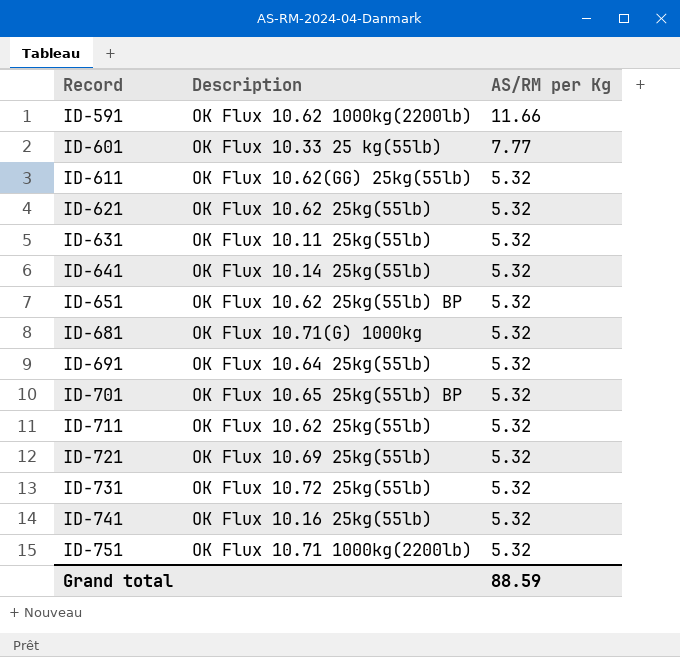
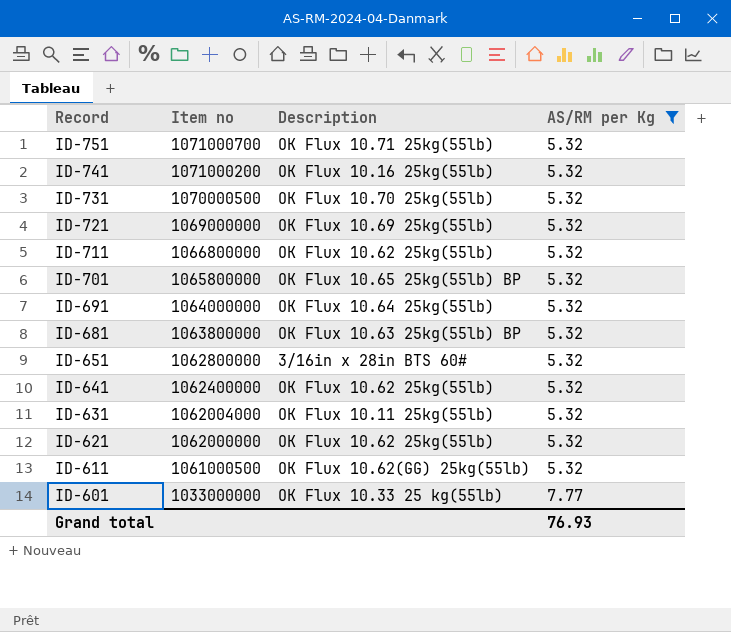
filter: none -> AS/RM per Kg != 11.66
row order: Record ascending -> Record descending
column Item no | position: none -> 2
ID-751 | Description: OK Flux 10.71 1000kg(2200lb) -> OK Flux 10.71 25kg(55lb)
ID-731 | Description: OK Flux 10.72 25kg(55lb) -> OK Flux 10.70 25kg(55lb)
ID-681 | Description: OK Flux 10.71(G) 1000kg -> OK Flux 10.63 25kg(55lb) BP
ID-651 | Description: OK Flux 10.62 25kg(55lb) BP -> 3/16in x 28in BTS 60#
ID-641 | Description: OK Flux 10.14 25kg(55lb) -> OK Flux 10.62 25kg(55lb)
Grand total | AS/RM per Kg: 88.59 -> 76.93

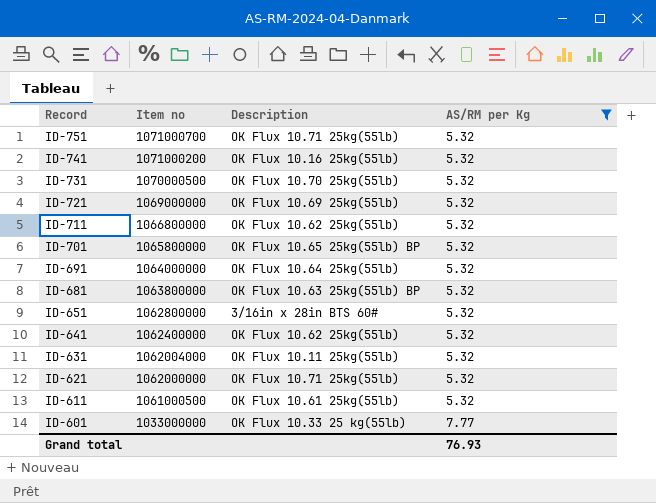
ID-621 | Description: OK Flux 10.62 25kg(55lb) -> OK Flux 10.71 25kg(55lb)
ID-611 | Description: OK Flux 10.62(GG) 25kg(55lb) -> OK Flux 10.61 25kg(55lb)

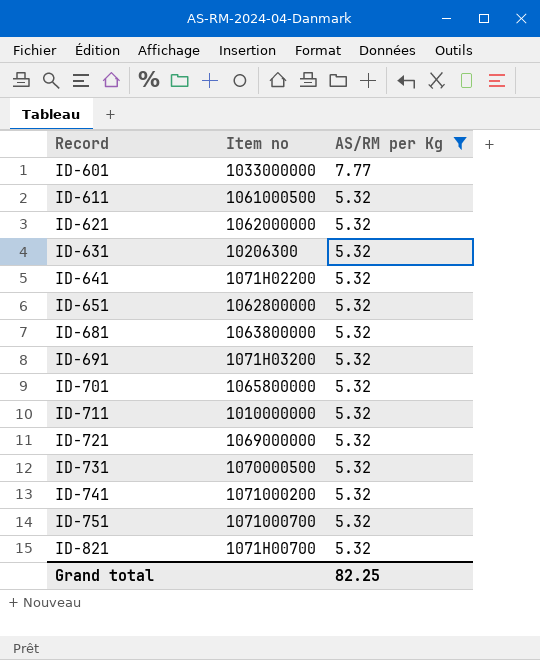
row order: Record descending -> Record ascending
column Description | position: 3 -> none
ID-631 | Item no: 1062004000 -> 10206300
ID-641 | Item no: 1062400000 -> 1071H02200
ID-691 | Item no: 1064000000 -> 1071H03200
ID-711 | Item no: 1066800000 -> 1010000000
row ID-821: none -> 1071H00700 | 5.32
Grand total | AS/RM per Kg: 76.93 -> 82.25

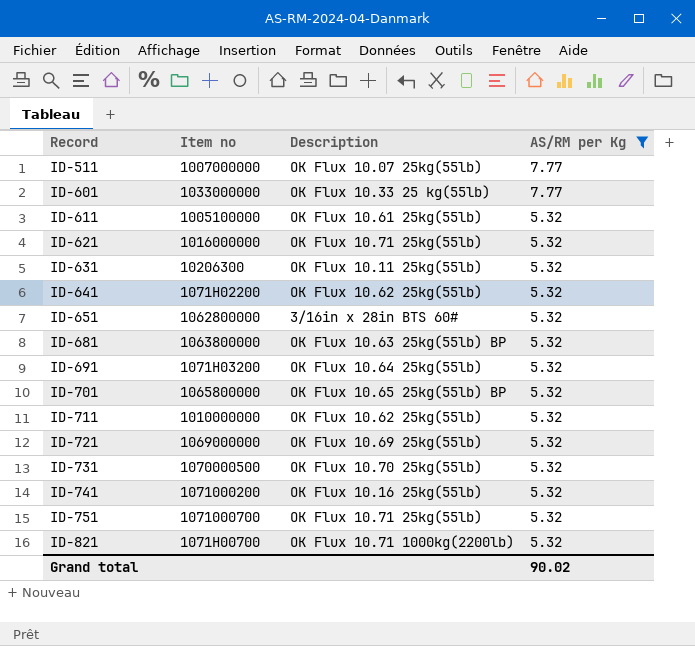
column Description | position: none -> 3
row ID-511: none -> 1007000000 | OK Flux 10.07 25kg(55lb) | 7.77
ID-611 | Item no: 1061000500 -> 1005100000
ID-621 | Item no: 1062000000 -> 1016000000
Grand total | AS/RM per Kg: 82.25 -> 90.02

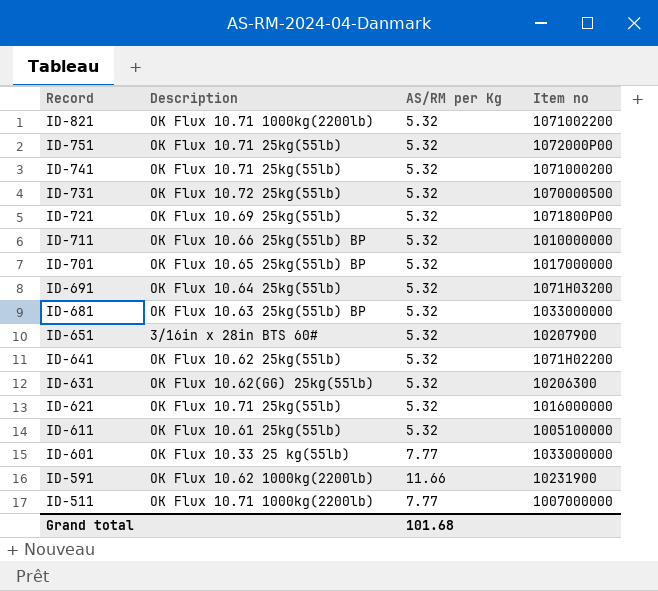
filter: AS/RM per Kg != 11.66 -> none
row order: Record ascending -> Record descending
column Item no | position: 2 -> 4
ID-821 | Item no: 1071H00700 -> 1071002200
ID-751 | Item no: 1071000700 -> 1072000P00
ID-741 | Description: OK Flux 10.16 25kg(55lb) -> OK Flux 10.71 25kg(55lb)
ID-731 | Description: OK Flux 10.70 25kg(55lb) -> OK Flux 10.72 25kg(55lb)
ID-721 | Item no: 1069000000 -> 1071800P00
ID-711 | Description: OK Flux 10.62 25kg(55lb) -> OK Flux 10.66 25kg(55lb) BP
ID-701 | Item no: 1065800000 -> 1017000000
ID-681 | Item no: 1063800000 -> 1033000000
ID-651 | Item no: 1062800000 -> 10207900
ID-631 | Description: OK Flux 10.11 25kg(55lb) -> OK Flux 10.62(GG) 25kg(55lb)
ID-511 | Description: OK Flux 10.07 25kg(55lb) -> OK Flux 10.71 1000kg(2200lb)
Grand total | AS/RM per Kg: 90.02 -> 101.68

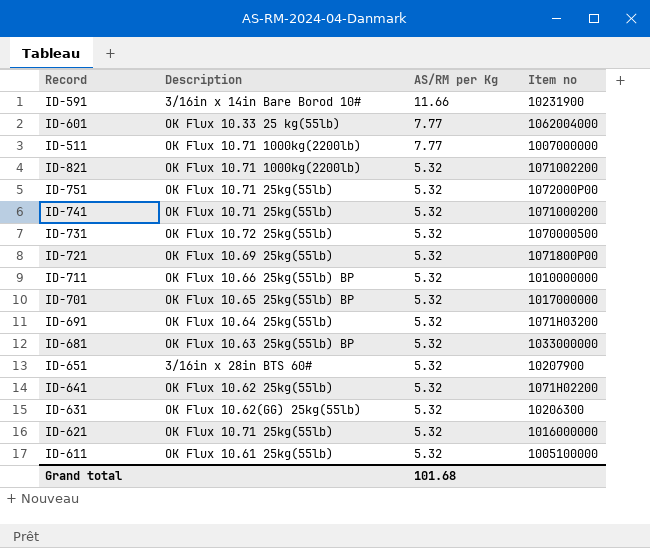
row order: Record descending -> AS/RM per Kg descending
ID-591 | Description: OK Flux 10.62 1000kg(2200lb) -> 3/16in x 14in Bare Borod 10#
ID-601 | Item no: 1033000000 -> 1062004000

